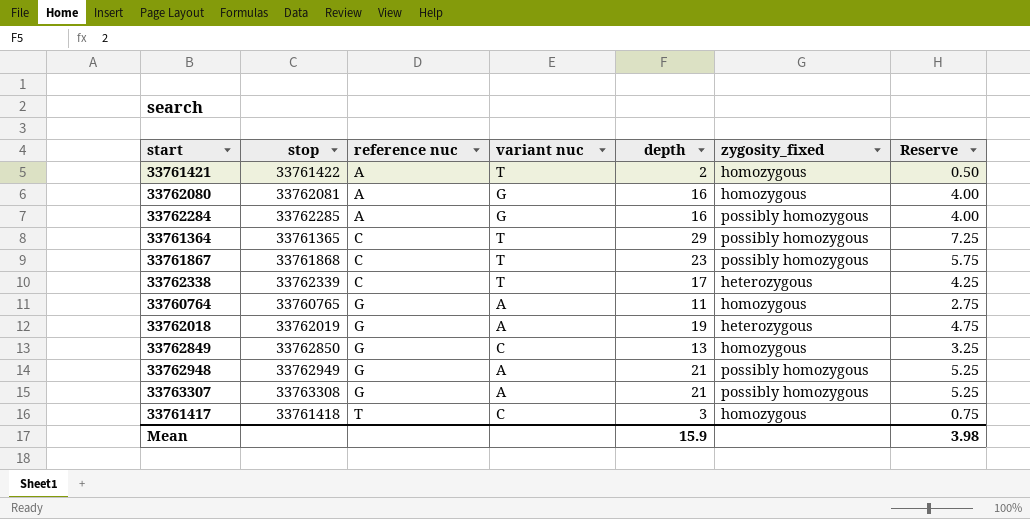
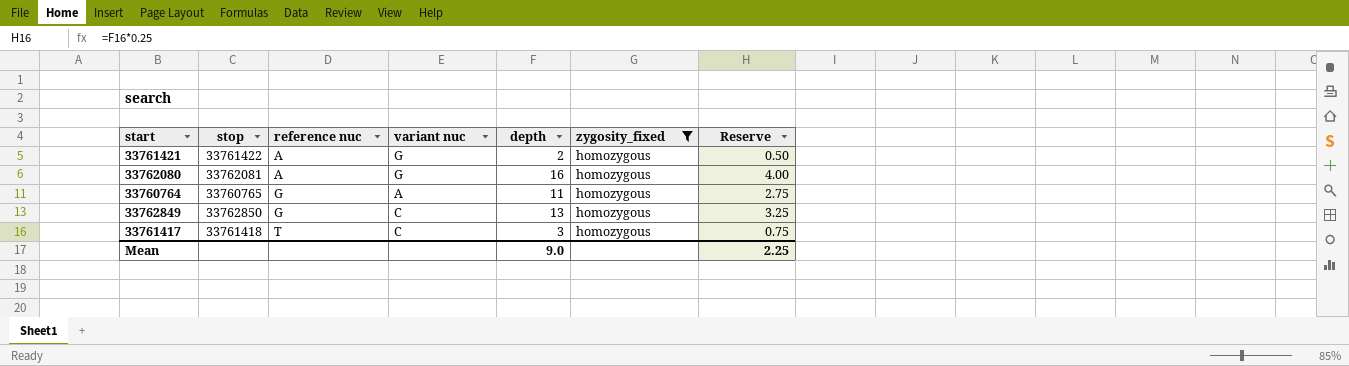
filter: none -> zygosity_fixed = homozygous
33761421 | variant nuc: T -> G
Mean | depth: 15.9 -> 9.0
Mean | Reserve: 3.98 -> 2.25

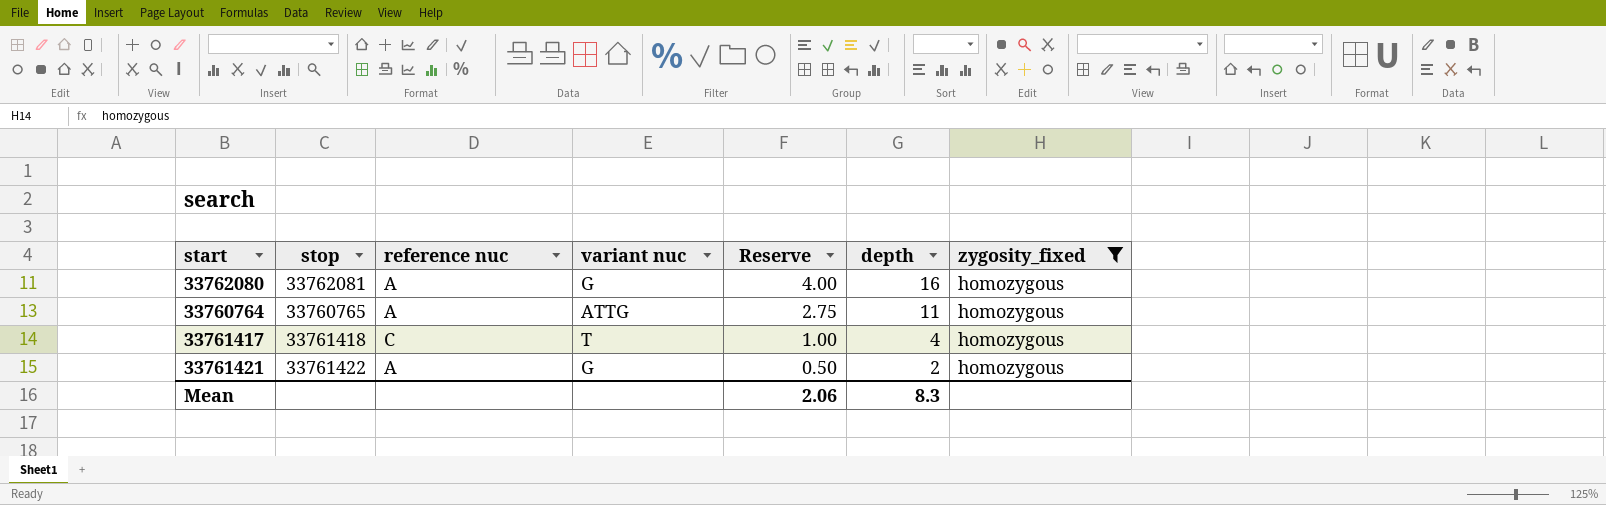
row order: reference nuc ascending -> Reserve descending
column Reserve | position: 7 -> 5
row 33762849: 33762850 | G | C | 13 | homozygous | 3.25 -> none
33760764 | reference nuc: G -> A
33760764 | variant nuc: A -> ATTG
33761417 | reference nuc: T -> C
33761417 | variant nuc: C -> T
33761417 | Reserve: 0.75 -> 1.00
33761417 | depth: 3 -> 4
Mean | Reserve: 2.25 -> 2.06
Mean | depth: 9.0 -> 8.3

